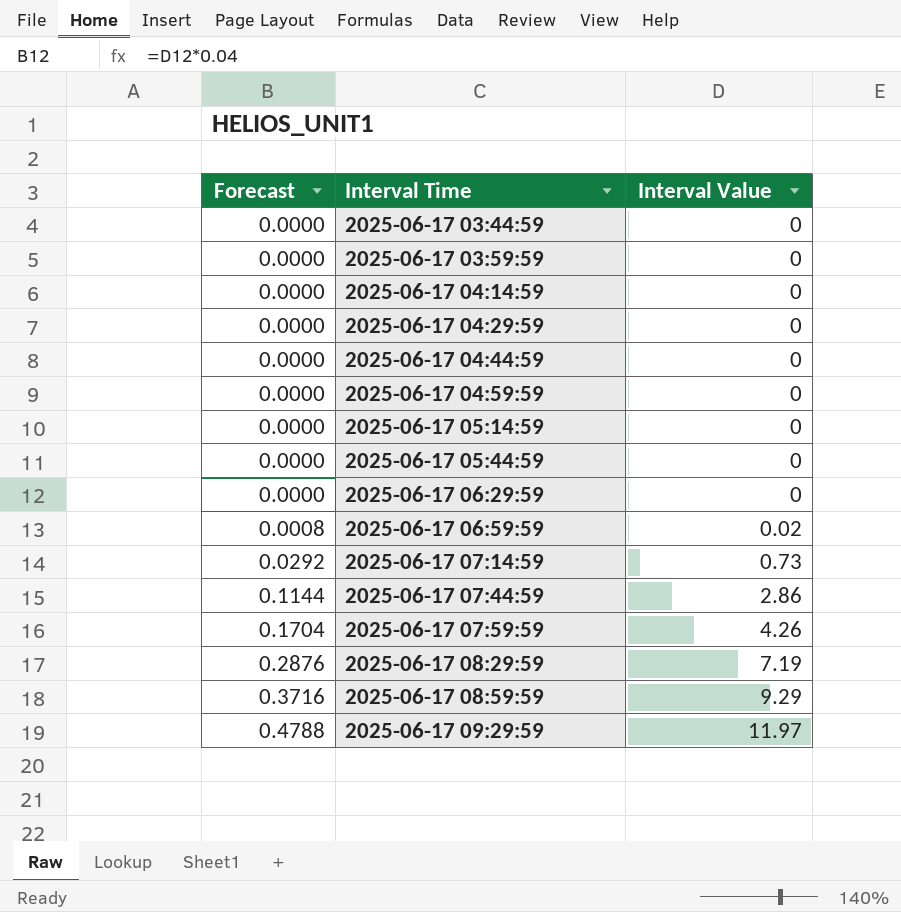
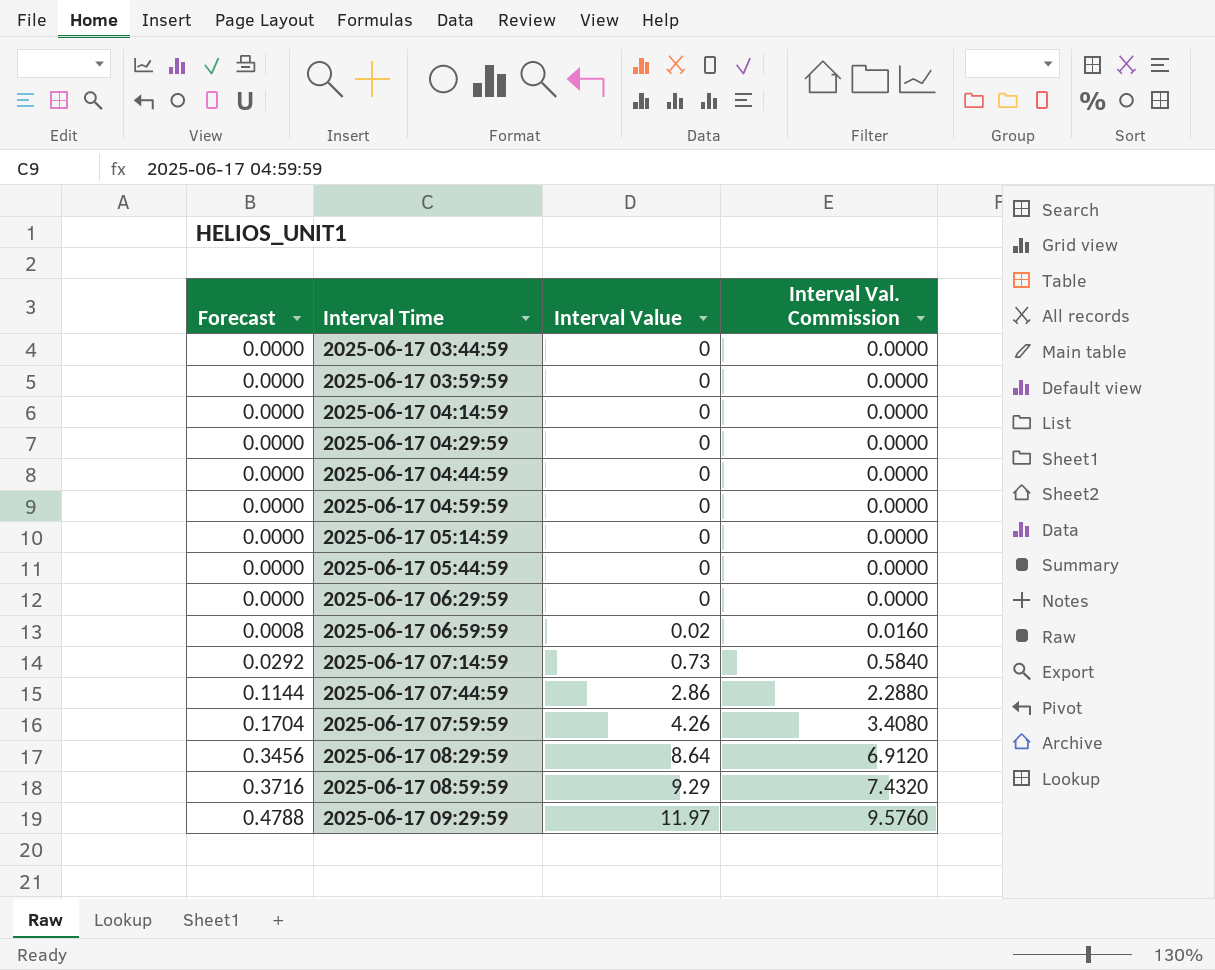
column Interval Val. Commission | formula: none -> [Interval Value] * 0.8
2025-06-17 08:29:59 | Forecast: 0.2876 -> 0.3456
2025-06-17 08:29:59 | Interval Value: 7.19 -> 8.64

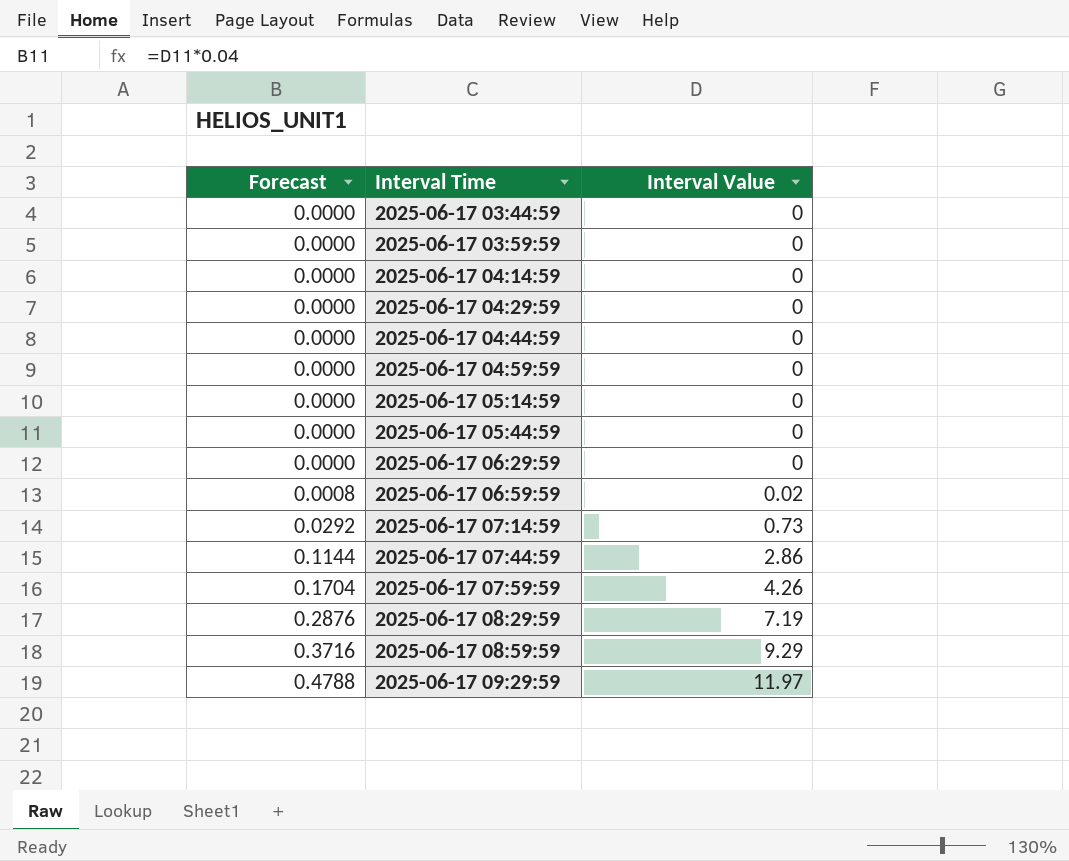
column Interval Val. Commission | formula: [Interval Value] * 0.8 -> none
2025-06-17 08:29:59 | Forecast: 0.3456 -> 0.2876
2025-06-17 08:29:59 | Interval Value: 8.64 -> 7.19

